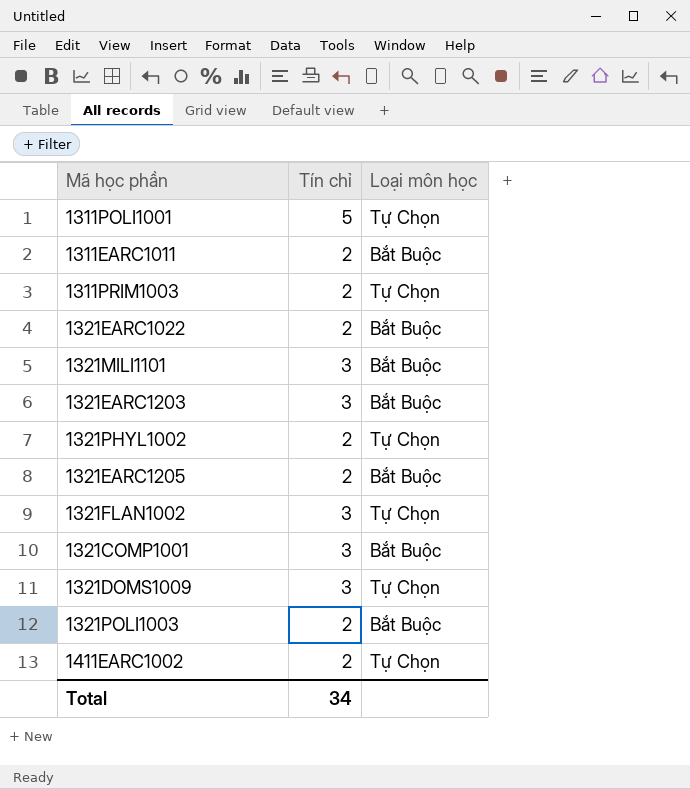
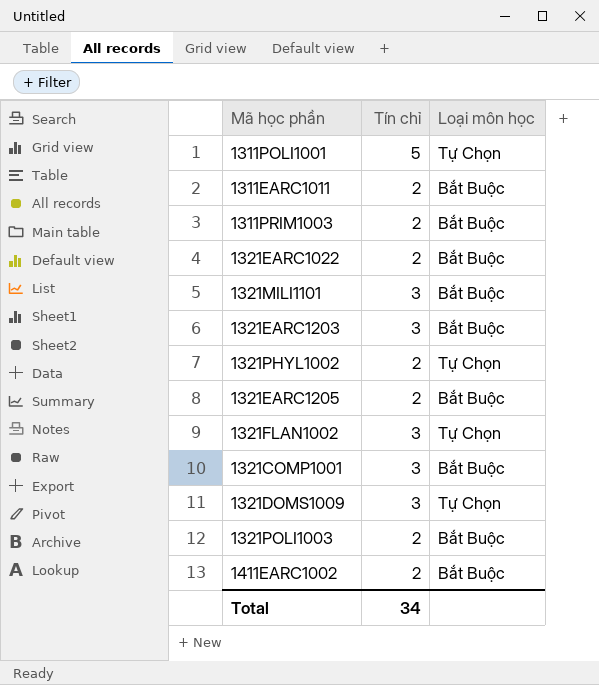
1311PRIM1003 | Loại môn học: Tự Chọn -> Bắt Buộc
1411EARC1002 | Loại môn học: Tự Chọn -> Bắt Buộc

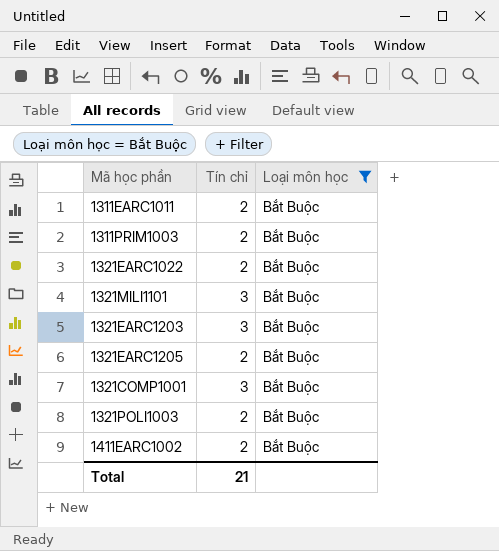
filter: none -> Loại môn học = Bắt Buộc
Total | Tín chỉ: 34 -> 21

